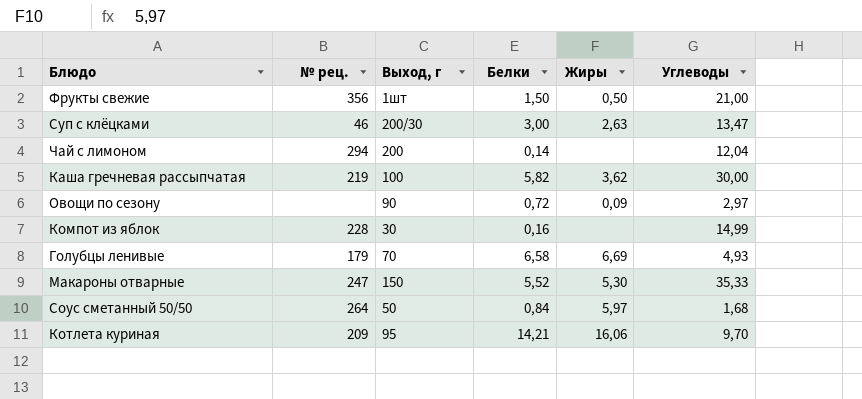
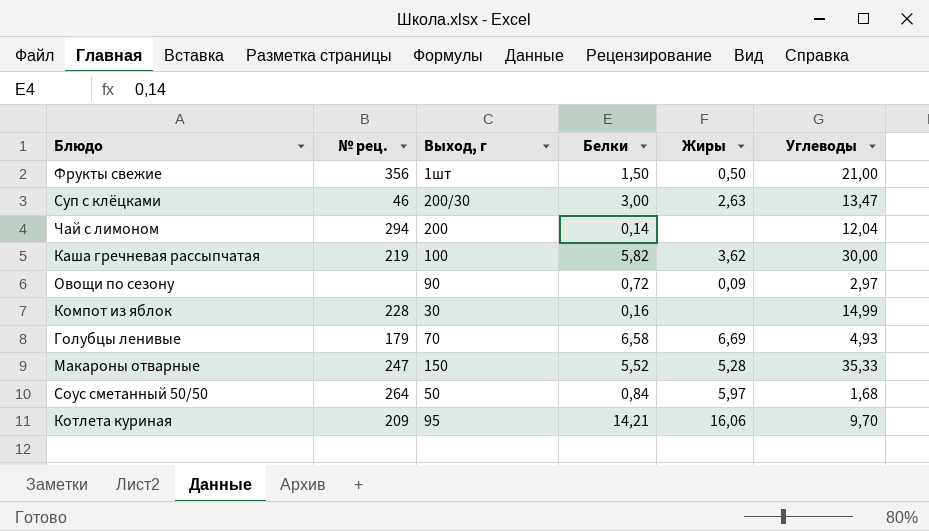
Макароны отварные | Жиры: 5,30 -> 5,28

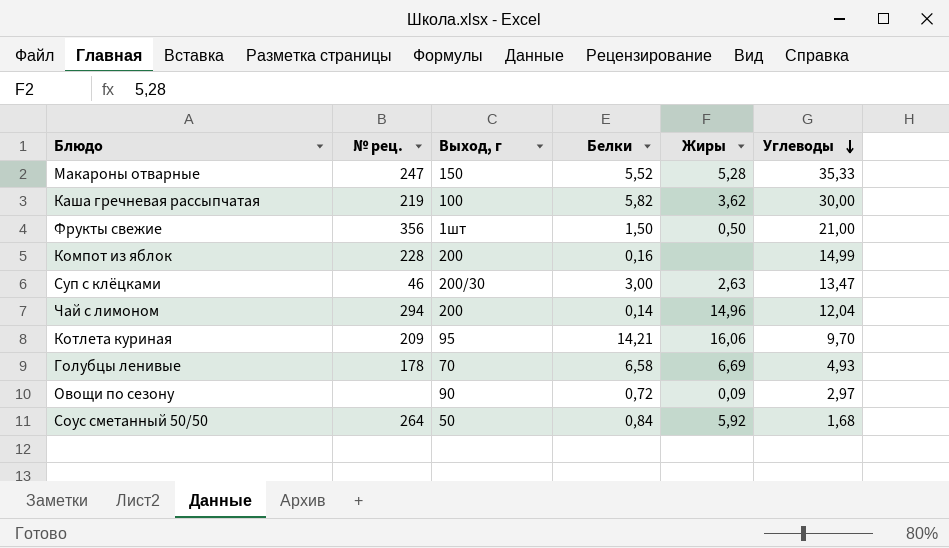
row order: none -> Углеводы descending
Компот из яблок | Выход, г: 30 -> 200
Чай с лимоном | Жиры: none -> 14,96
Голубцы ленивые | № рец.: 179 -> 178
Соус сметанный 50/50 | Жиры: 5,97 -> 5,92

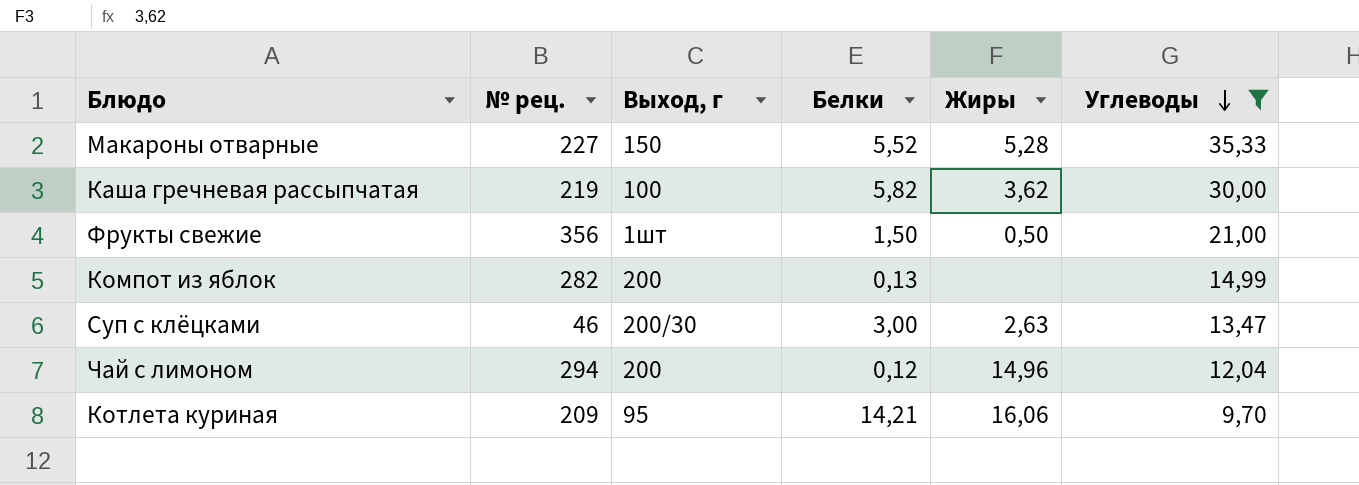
filter: none -> Углеводы >= 9,70
Макароны отварные | № рец.: 247 -> 227
Компот из яблок | № рец.: 228 -> 282
Компот из яблок | Белки: 0,16 -> 0,13
Чай с лимоном | Белки: 0,14 -> 0,12

